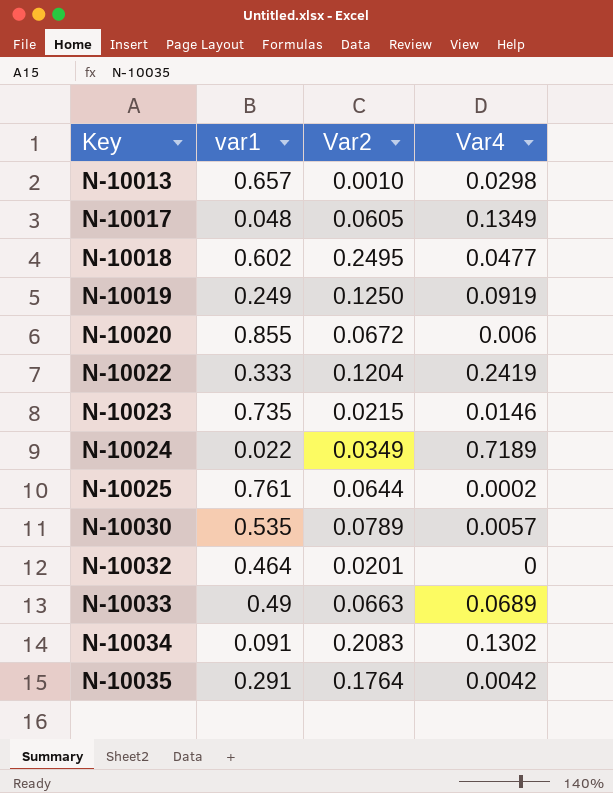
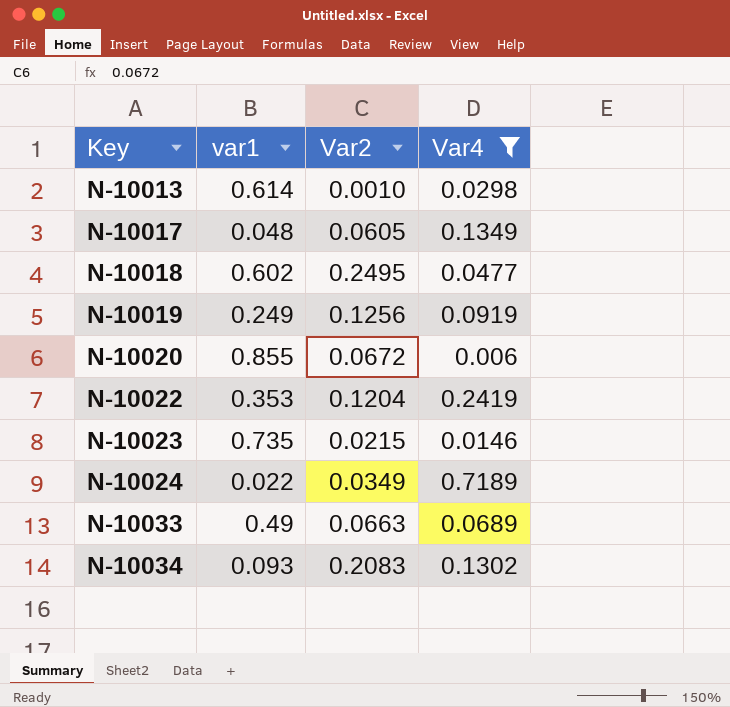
filter: none -> Var4 >= 0.006
N-10013 | var1: 0.657 -> 0.614
N-10019 | Var2: 0.1250 -> 0.1256
N-10022 | var1: 0.333 -> 0.353
N-10034 | var1: 0.091 -> 0.093

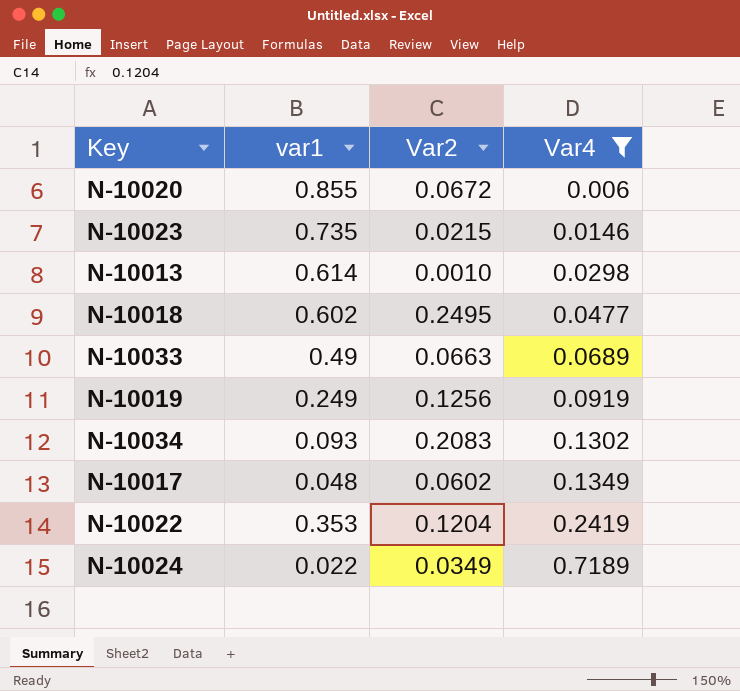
row order: Key ascending -> Var4 ascending
N-10017 | Var2: 0.0605 -> 0.0602

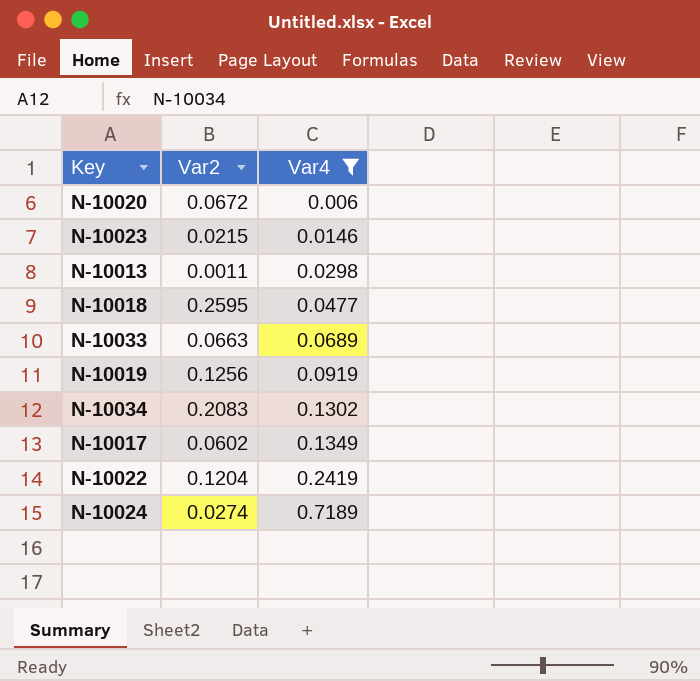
column var1 | position: 2 -> none
N-10013 | Var2: 0.0010 -> 0.0011
N-10018 | Var2: 0.2495 -> 0.2595
N-10024 | Var2: 0.0349 -> 0.0274

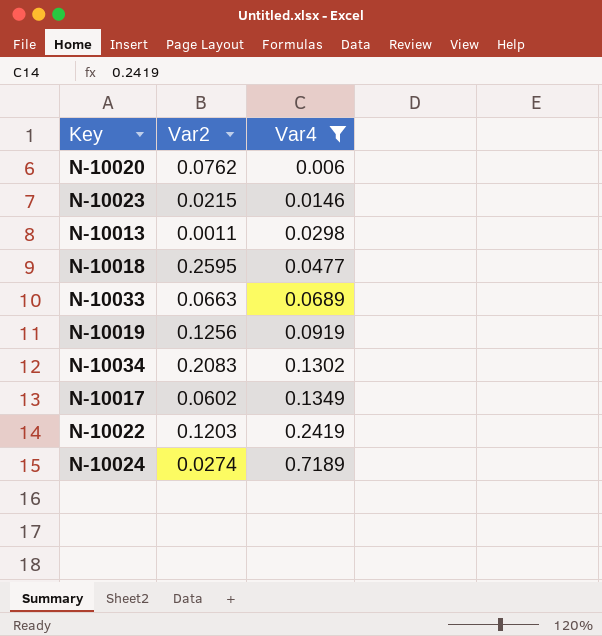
N-10020 | Var2: 0.0672 -> 0.0762
N-10022 | Var2: 0.1204 -> 0.1203

